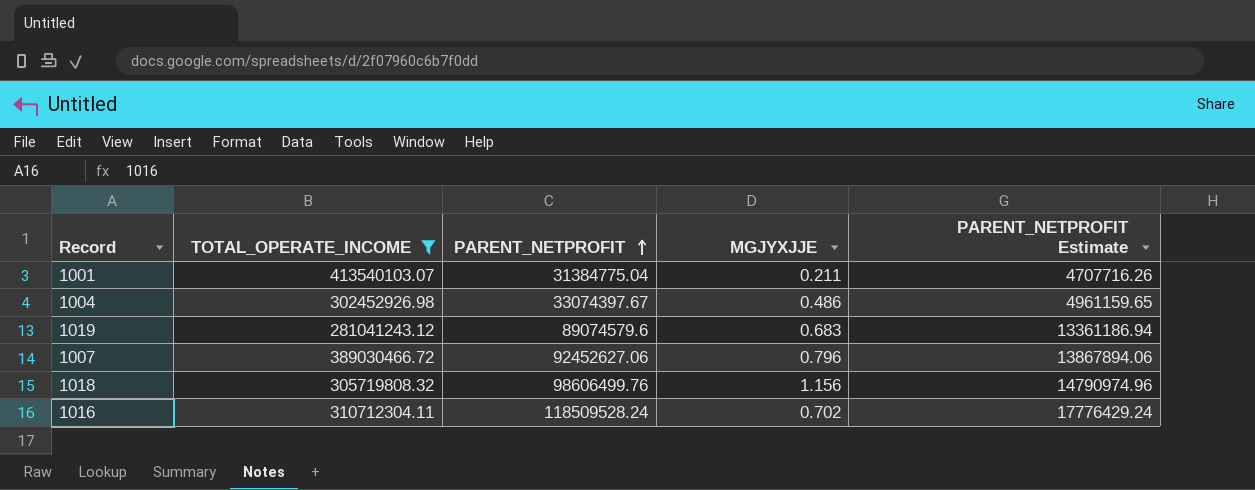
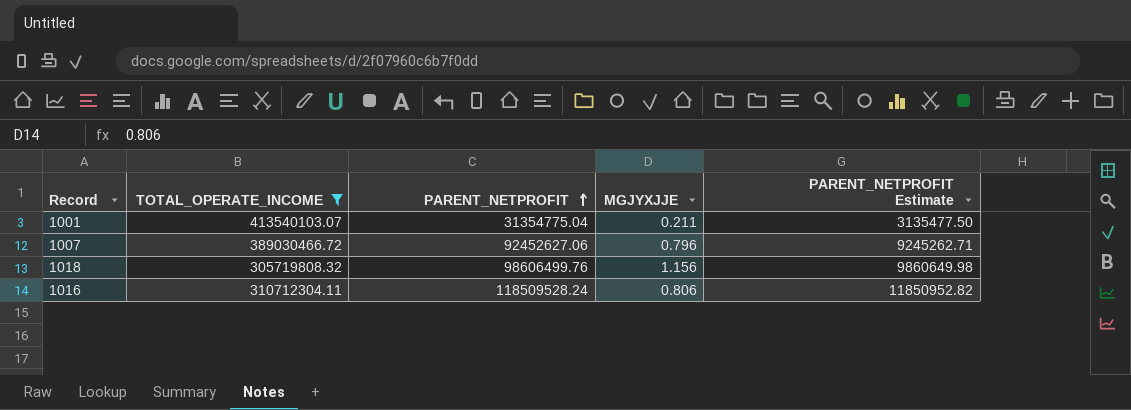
column PARENT_NETPROFIT Estimate | formula: [PARENT_NETPROFIT] * 0.15 -> [PARENT_NETPROFIT] * 0.1
row 1004: 302452926.98 | 33074397.67 | 0.486 | 4961159.65 -> none
row 1019: 281041243.12 | 89074579.6 | 0.683 | 13361186.94 -> none
1001 | PARENT_NETPROFIT: 31384775.04 -> 31354775.04
1016 | MGJYXJJE: 0.702 -> 0.806

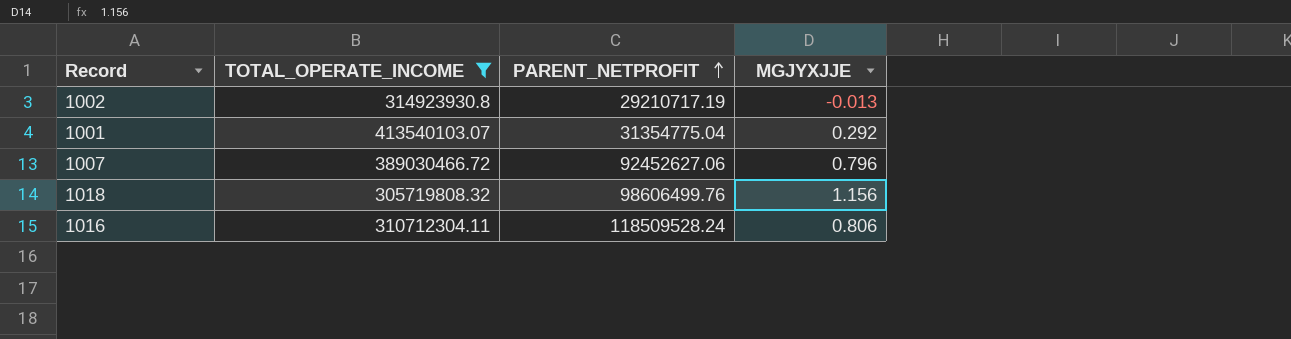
column PARENT_NETPROFIT Estimate | formula: [PARENT_NETPROFIT] * 0.1 -> none
row 1002: none -> 314923930.8 | 29210717.19 | -0.013
1001 | MGJYXJJE: 0.211 -> 0.292

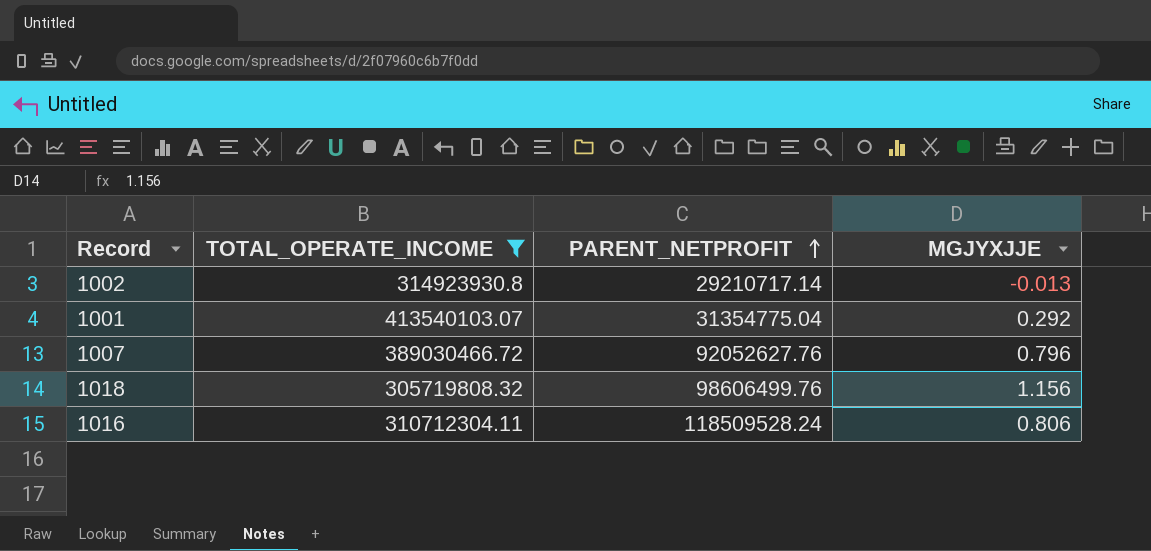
1002 | PARENT_NETPROFIT: 29210717.19 -> 29210717.14
1007 | PARENT_NETPROFIT: 92452627.06 -> 92052627.76

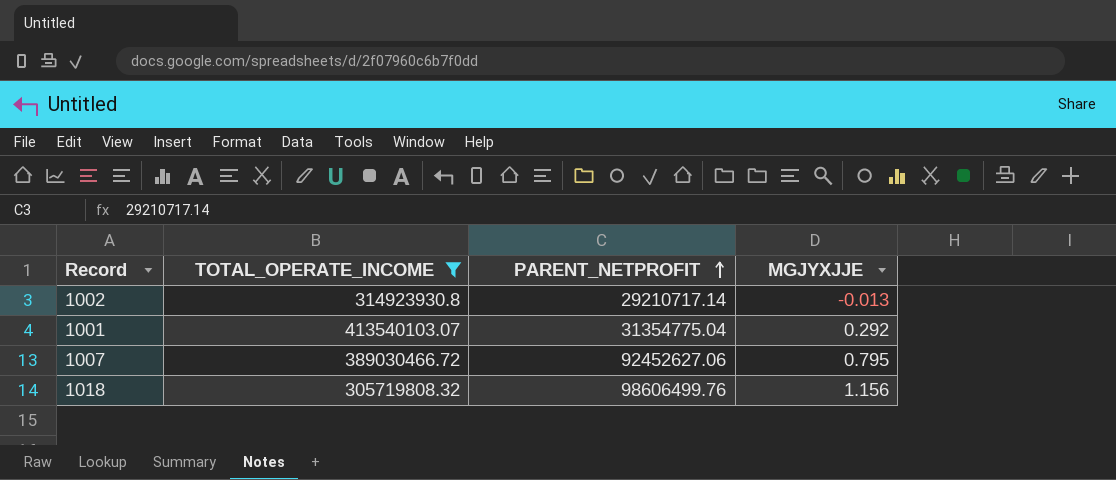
row 1016: 310712304.11 | 118509528.24 | 0.806 -> none
1007 | PARENT_NETPROFIT: 92052627.76 -> 92452627.06
1007 | MGJYXJJE: 0.796 -> 0.795

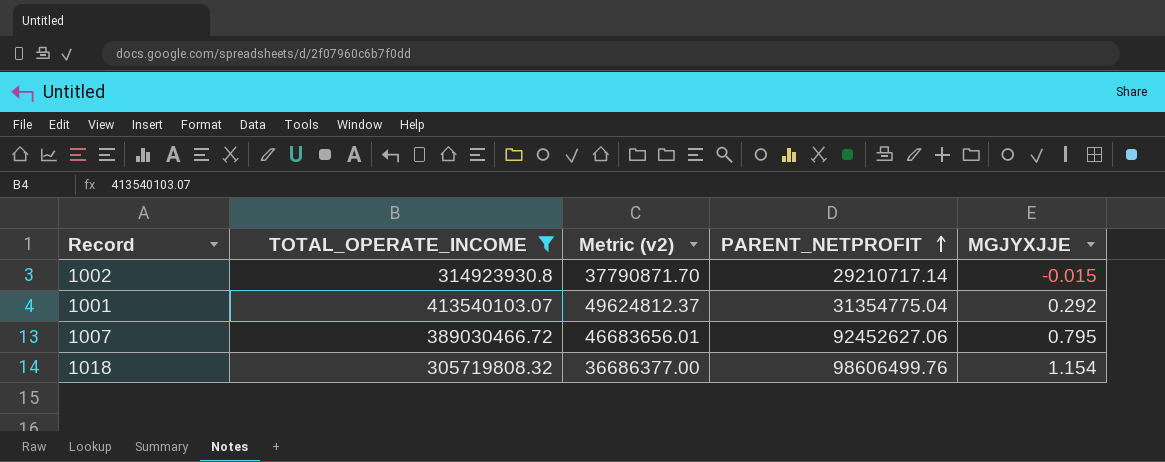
column Metric (v2) | formula: none -> [TOTAL_OPERATE_INCOME] * 0.12
1002 | MGJYXJJE: -0.013 -> -0.015
1018 | MGJYXJJE: 1.156 -> 1.154

